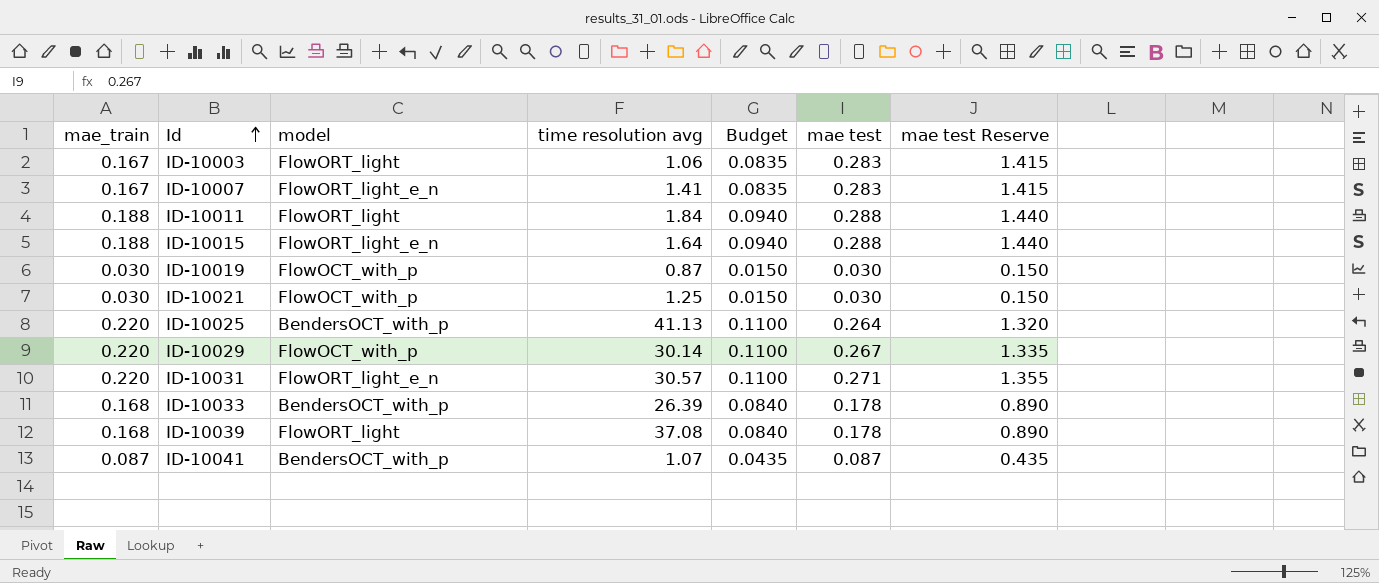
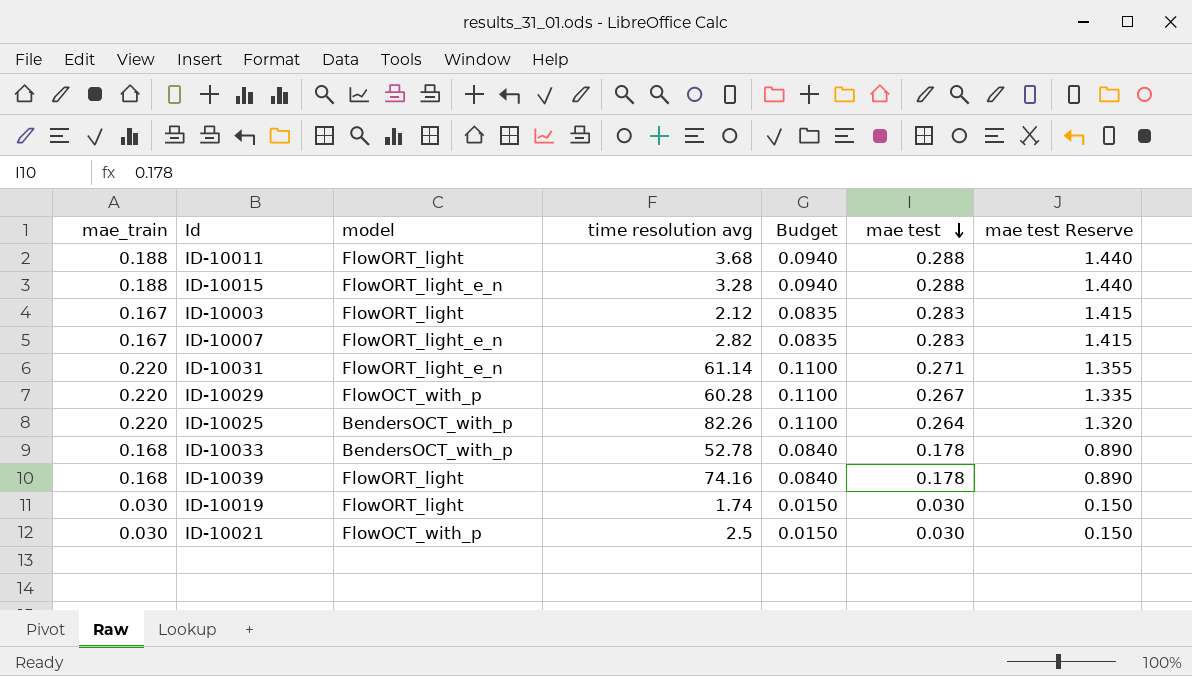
row order: Id ascending -> mae test descending
row ID-10041: 0.087 | BendersOCT_with_p | 1.07 | 0.0435 | 0.087 | 0.435 -> none
ID-10011 | time resolution avg: 1.84 -> 3.68
ID-10015 | time resolution avg: 1.64 -> 3.28
ID-10003 | time resolution avg: 1.06 -> 2.12
ID-10007 | time resolution avg: 1.41 -> 2.82
ID-10031 | time resolution avg: 30.57 -> 61.14
ID-10029 | time resolution avg: 30.14 -> 60.28
ID-10025 | time resolution avg: 41.13 -> 82.26
ID-10033 | time resolution avg: 26.39 -> 52.78
ID-10039 | time resolution avg: 37.08 -> 74.16
ID-10019 | model: FlowOCT_with_p -> FlowORT_light
ID-10019 | time resolution avg: 0.87 -> 1.74
ID-10021 | time resolution avg: 1.25 -> 2.5

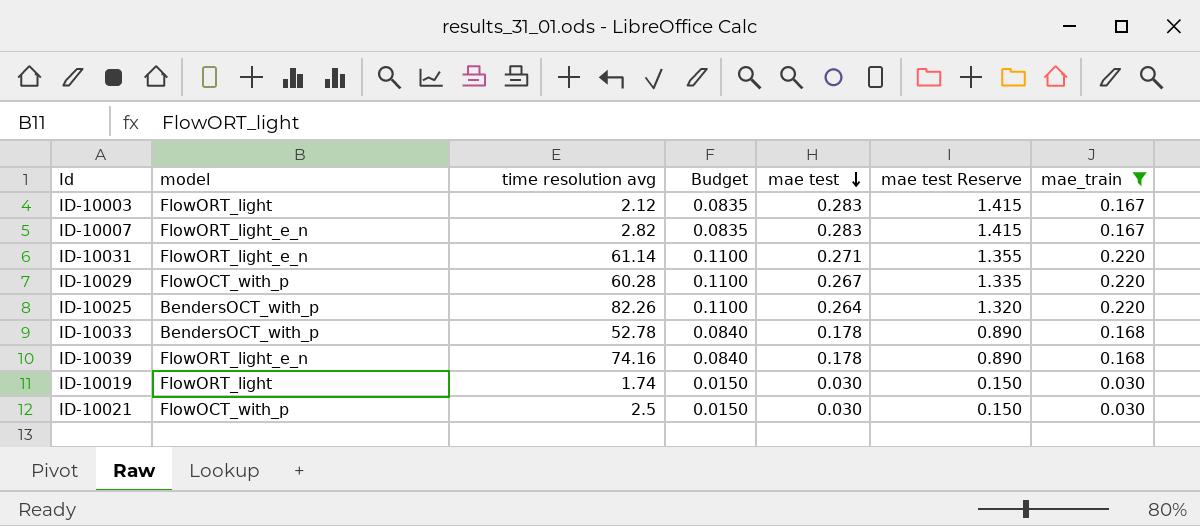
filter: none -> mae_train != 0.188
column mae_train | position: 1 -> 7
ID-10039 | model: FlowORT_light -> FlowORT_light_e_n

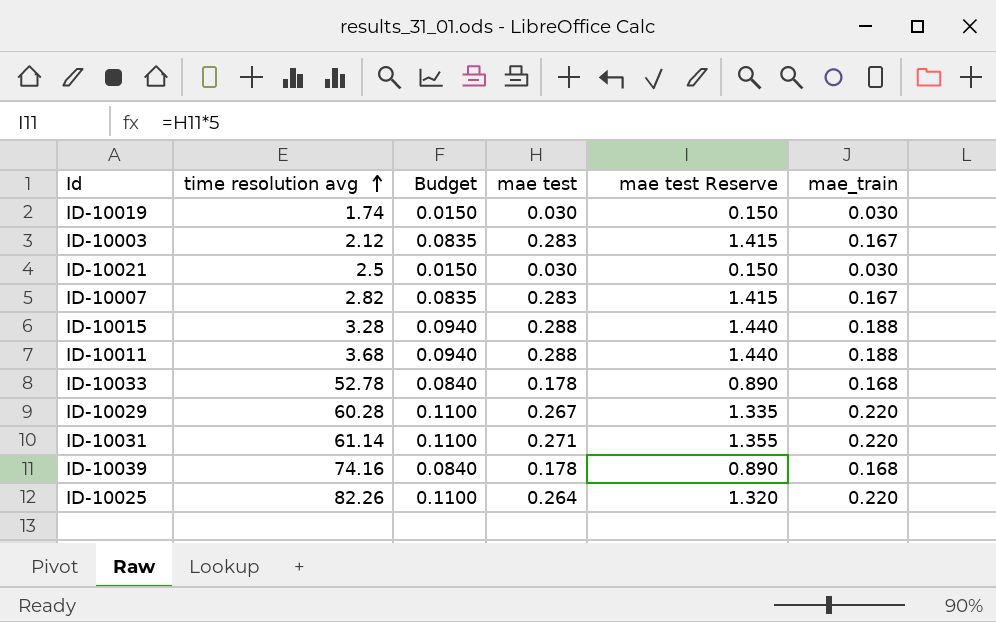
filter: mae_train != 0.188 -> none
row order: mae test descending -> time resolution avg ascending
column model | position: 2 -> none

